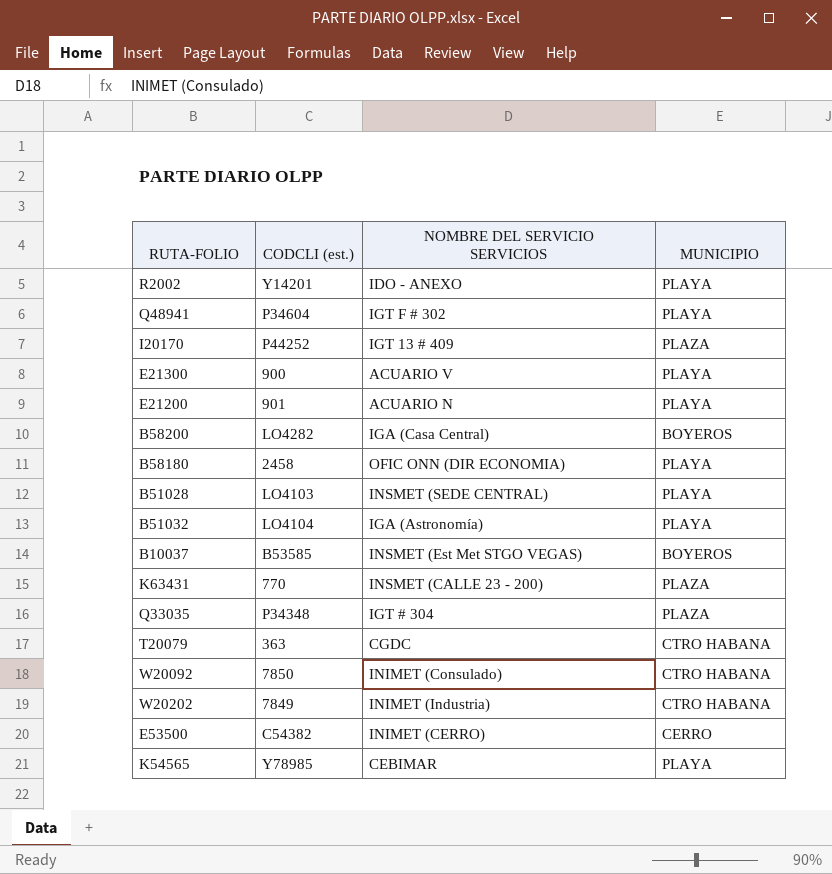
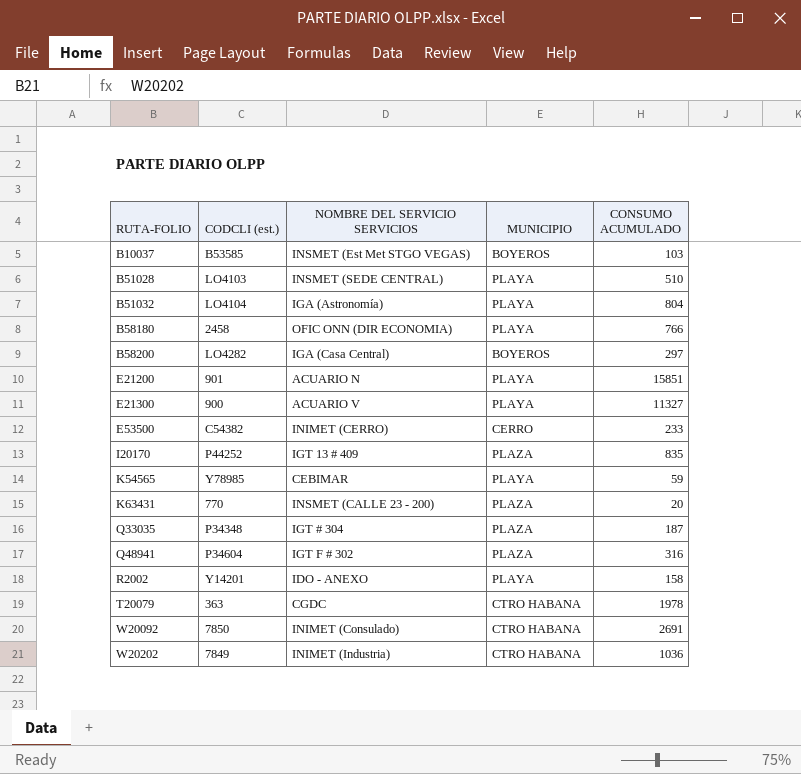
row order: none -> RUTA-FOLIO ascending
column CONSUMO ACUMULADO | position: none -> 5
Q48941 | MUNICIPIO: PLAYA -> PLAZA

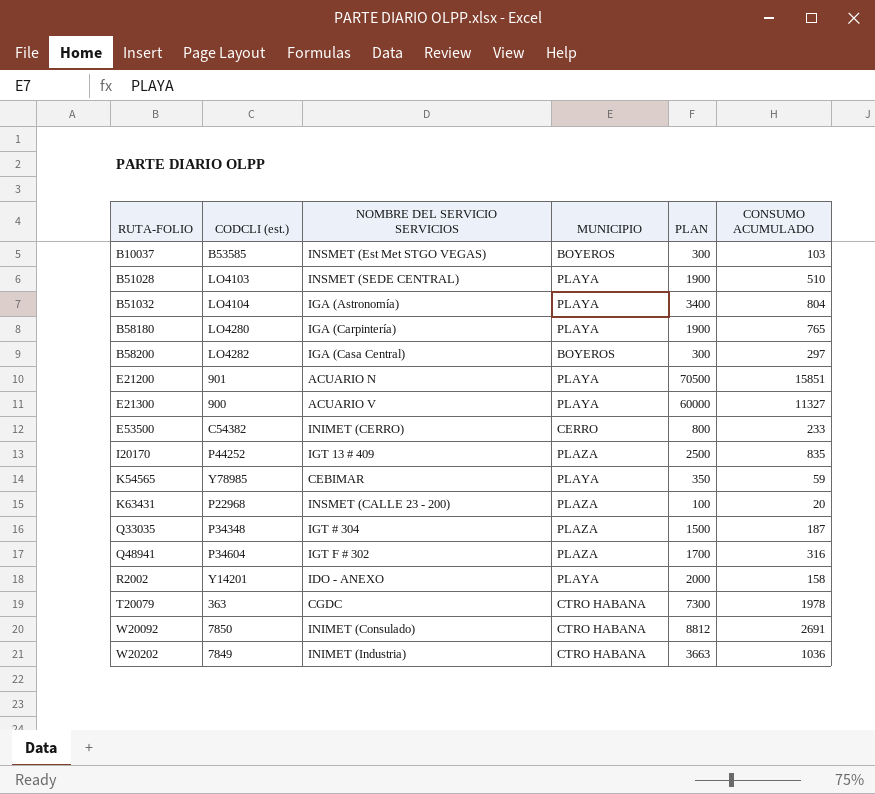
column PLAN | position: none -> 5
B58180 | CODCLI (est.): 2458 -> LO4280
B58180 | NOMBRE DEL SERVICIO SERVICIOS: OFIC ONN (DIR ECONOMIA) -> IGA (Carpintería)
B58180 | CONSUMO ACUMULADO: 766 -> 765
K63431 | CODCLI (est.): 770 -> P22968

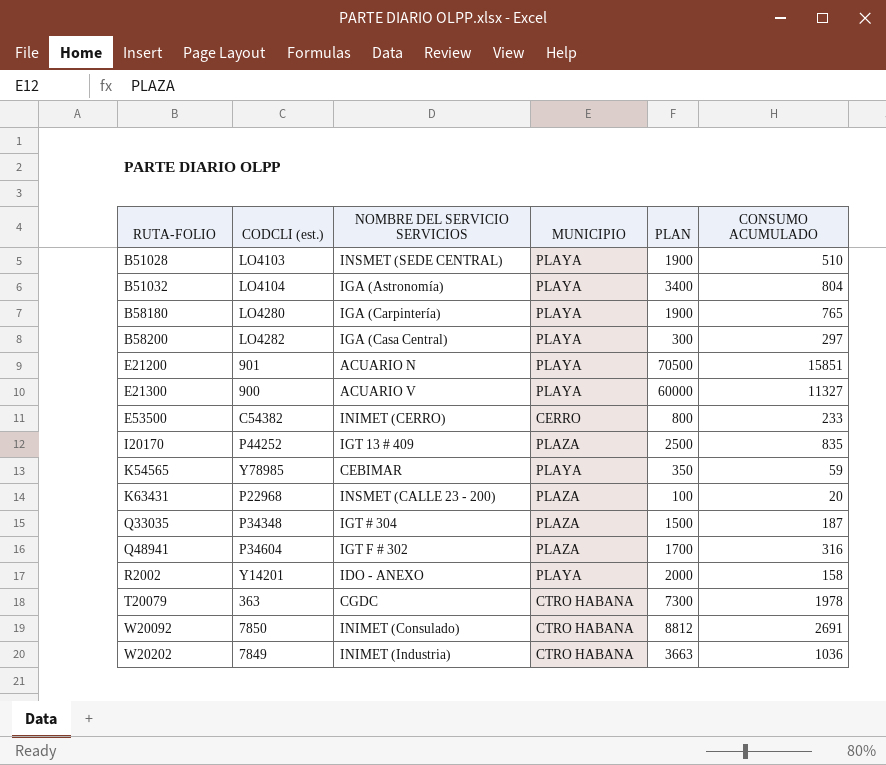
row B10037: B53585 | INSMET (Est Met STGO VEGAS) | BOYEROS | 300 | 103 -> none
B58200 | MUNICIPIO: BOYEROS -> PLAYA

